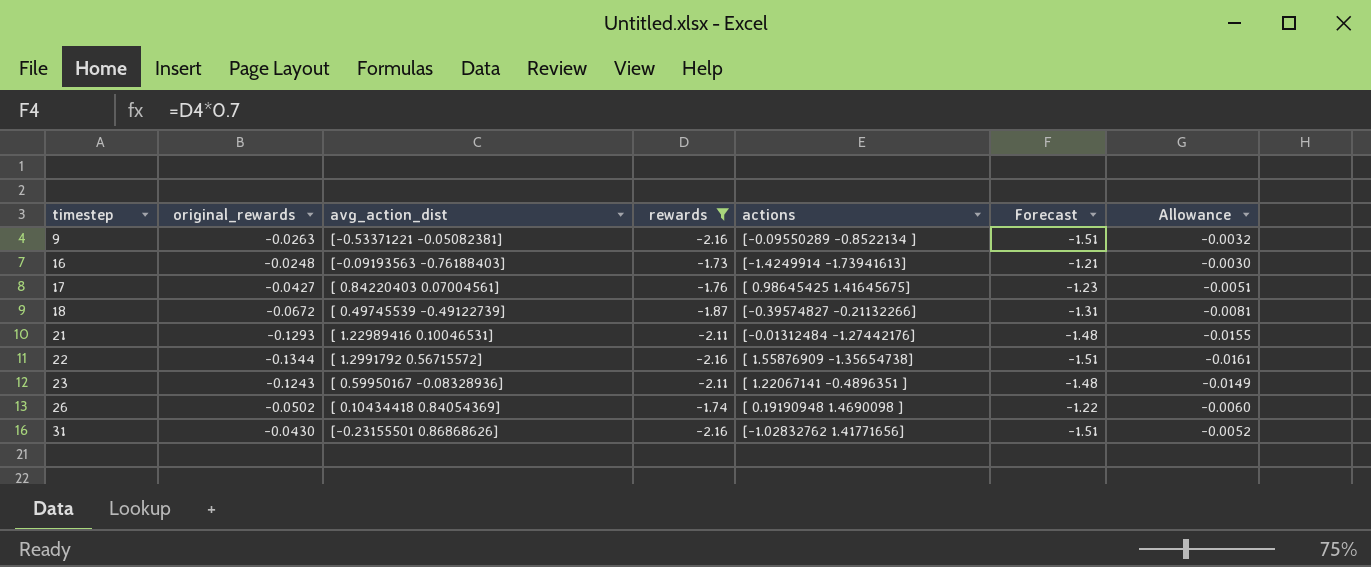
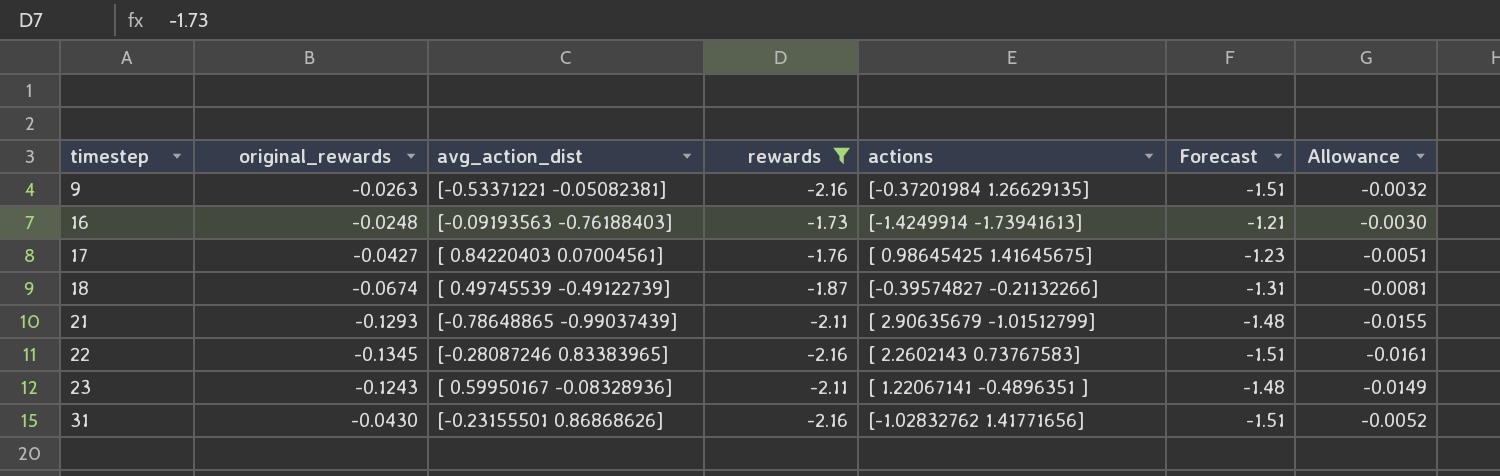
row 26: -0.0502 | [ 0.10434418 0.84054369] | -1.74 | [ 0.19190948 1.4690098 ] | -1.22 | -0.0060 -> none
9 | actions: [-0.09550289 -0.8522134 ] -> [-0.37201984 1.26629135]
18 | original_rewards: -0.0672 -> -0.0674
21 | avg_action_dist: [ 1.22989416 0.10046531] -> [-0.78648865 -0.99037439]
21 | actions: [-0.01312484 -1.27442176] -> [ 2.90635679 -1.01512799]
22 | original_rewards: -0.1344 -> -0.1345
22 | avg_action_dist: [ 1.2991792 0.56715572] -> [-0.28087246 0.83383965]
22 | actions: [ 1.55876909 -1.35654738] -> [ 2.2602143 0.73767583]

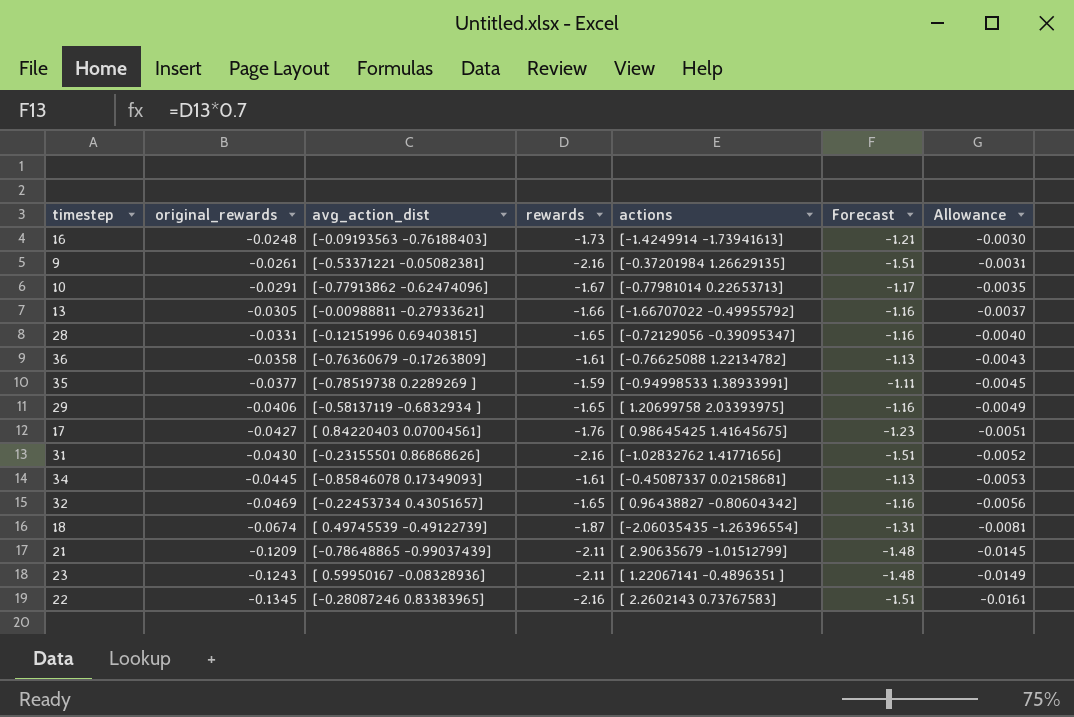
filter: rewards <= -1.73 -> none
row order: timestep ascending -> original_rewards descending
9 | original_rewards: -0.0263 -> -0.0261
9 | Allowance: -0.0032 -> -0.0031
18 | actions: [-0.39574827 -0.21132266] -> [-2.06035435 -1.26396554]
21 | original_rewards: -0.1293 -> -0.1209
21 | Allowance: -0.0155 -> -0.0145

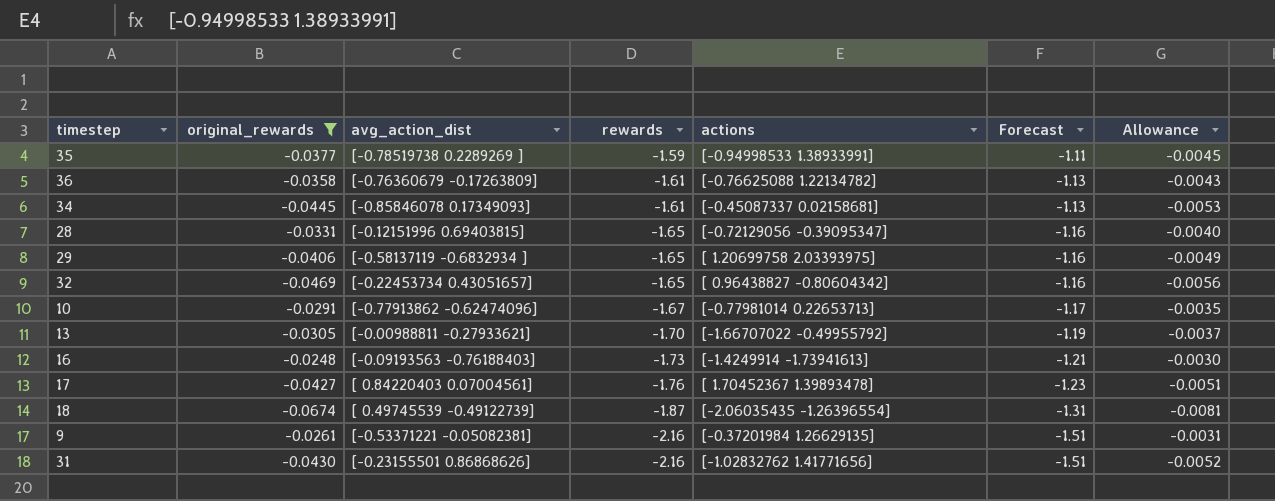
filter: none -> original_rewards >= -0.0674
row order: original_rewards descending -> rewards descending
13 | rewards: -1.66 -> -1.70
13 | Forecast: -1.16 -> -1.19
17 | actions: [ 0.98645425 1.41645675] -> [ 1.70452367 1.39893478]

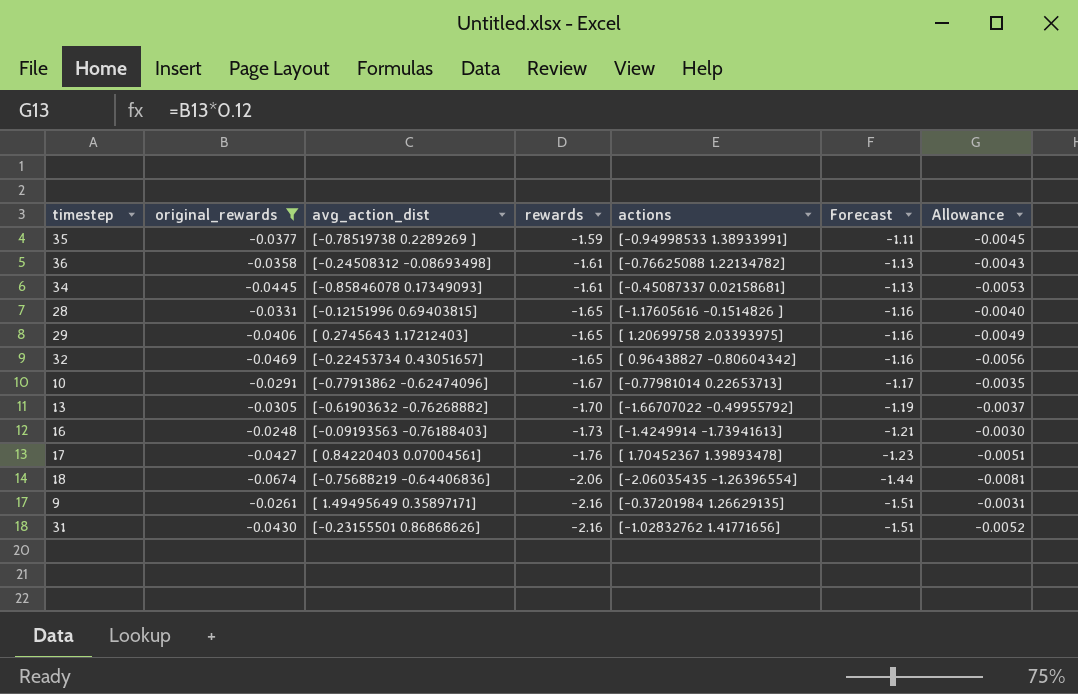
36 | avg_action_dist: [-0.76360679 -0.17263809] -> [-0.24508312 -0.08693498]
28 | actions: [-0.72129056 -0.39095347] -> [-1.17605616 -0.1514826 ]
29 | avg_action_dist: [-0.58137119 -0.6832934 ] -> [ 0.2745643 1.17212403]
13 | avg_action_dist: [-0.00988811 -0.27933621] -> [-0.61903632 -0.76268882]
18 | avg_action_dist: [ 0.49745539 -0.49122739] -> [-0.75688219 -0.64406836]
18 | rewards: -1.87 -> -2.06
18 | Forecast: -1.31 -> -1.44
9 | avg_action_dist: [-0.53371221 -0.05082381] -> [ 1.49495649 0.35897171]

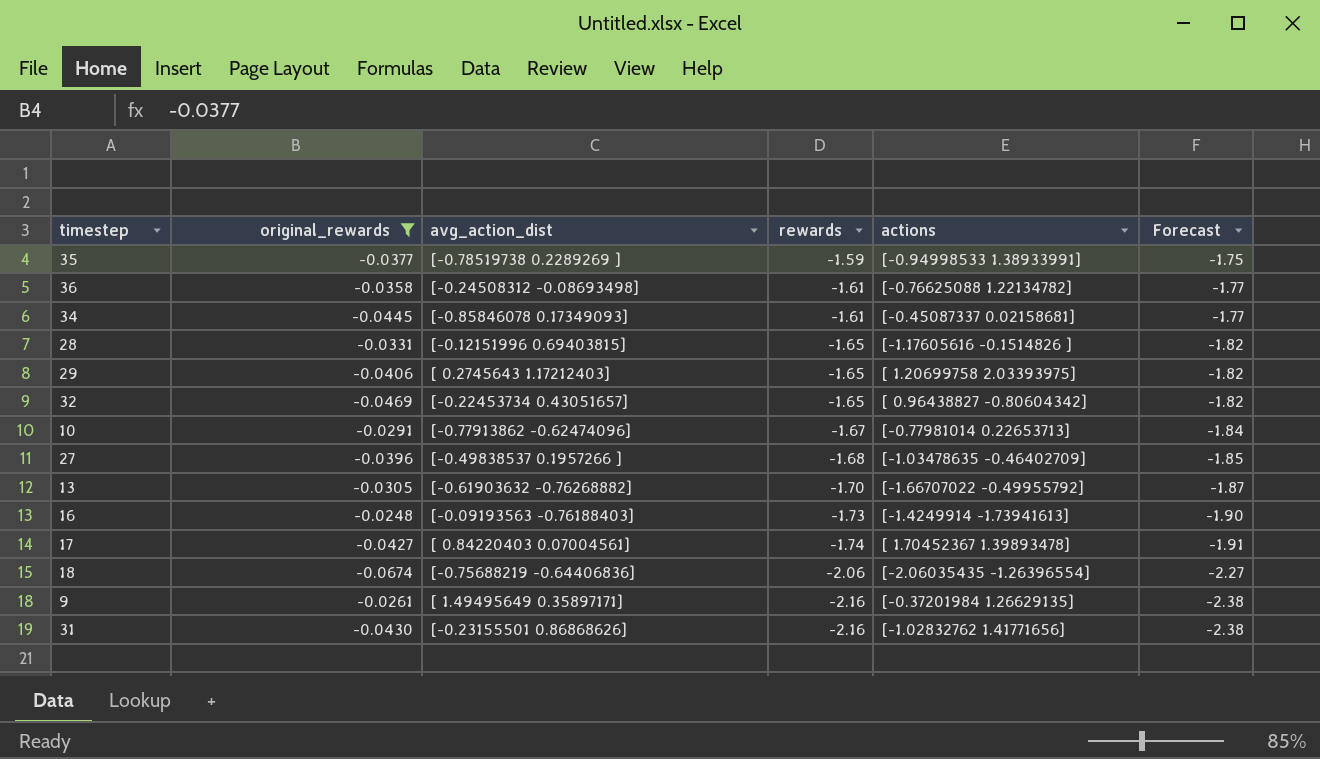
column Allowance | formula: [original_rewards] * 0.12 -> none
column Forecast | formula: [rewards] * 0.7 -> [rewards] * 1.1
row 27: none -> -0.0396 | [-0.49838537 0.1957266 ] | -1.68 | [-1.03478635 -0.46402709] | -1.85
17 | rewards: -1.76 -> -1.74

